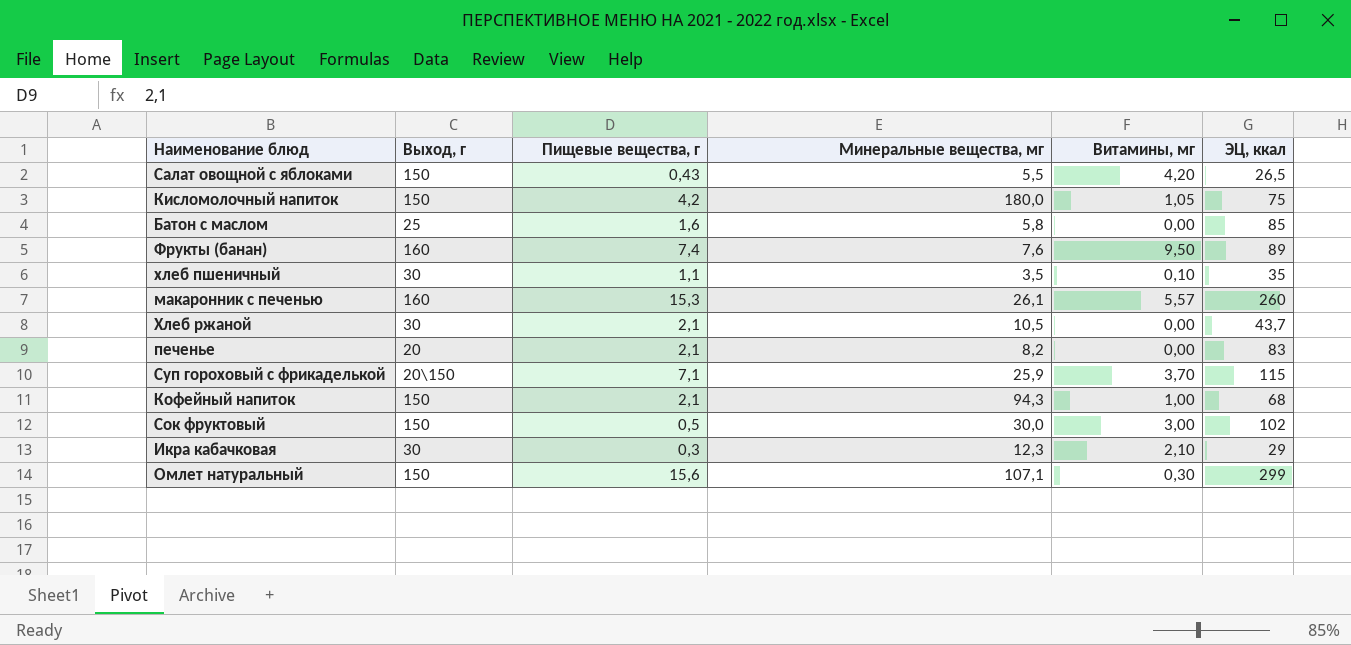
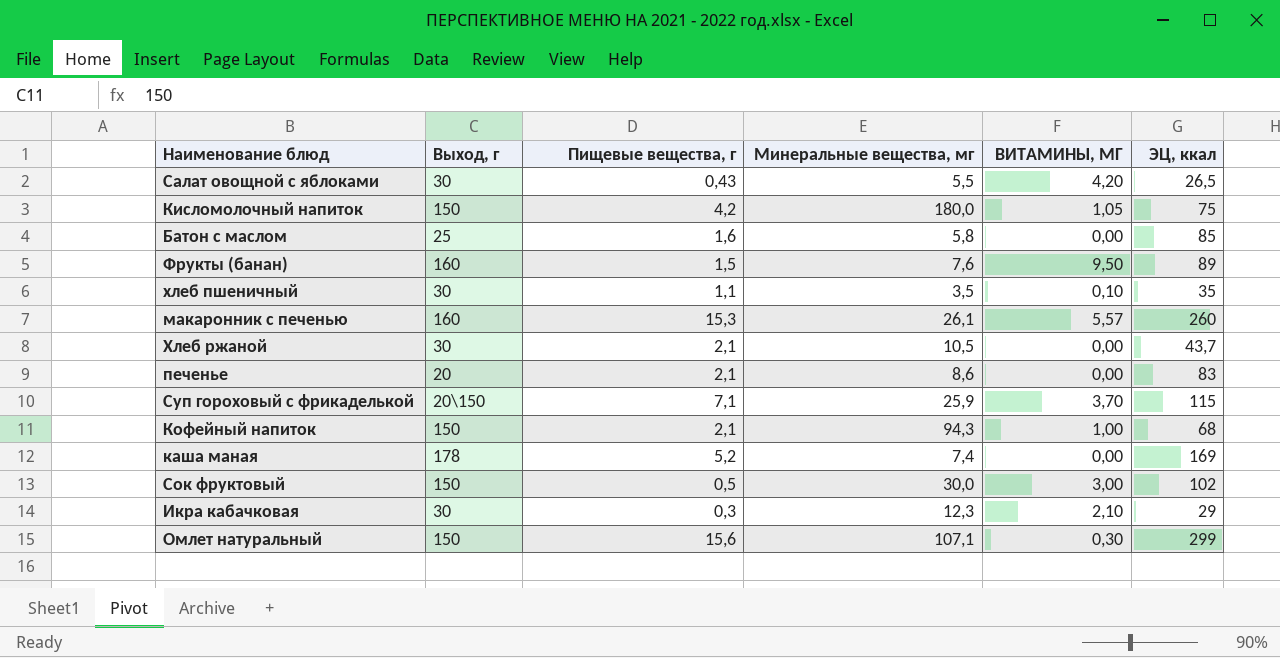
column name: Витамины, мг -> ВИТАМИНЫ, МГ
Салат овощной с яблоками | Выход, г: 150 -> 30
Фрукты (банан) | Пищевые вещества, г: 7,4 -> 1,5
печенье | Минеральные вещества, мг: 8,2 -> 8,6
row каша маная: none -> 178 | 5,2 | 7,4 | 0,00 | 169

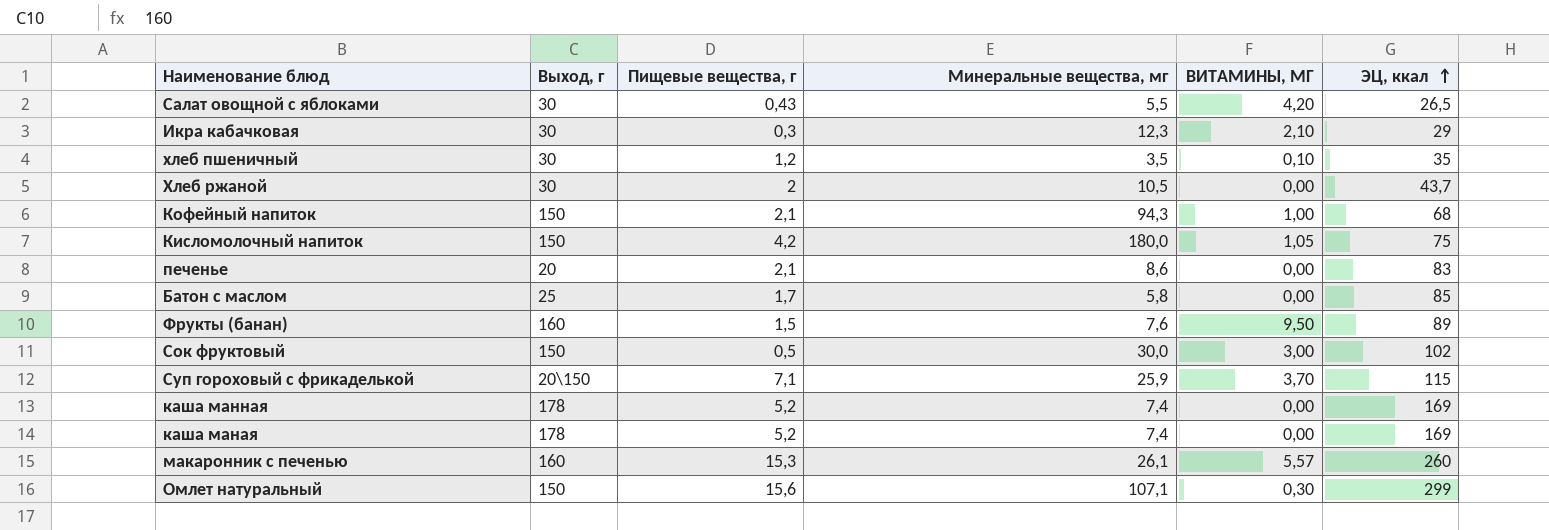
row order: none -> ЭЦ, ккал ascending
хлеб пшеничный | Пищевые вещества, г: 1,1 -> 1,2
Хлеб ржаной | Пищевые вещества, г: 2,1 -> 2
Батон с маслом | Пищевые вещества, г: 1,6 -> 1,7
row каша манная: none -> 178 | 5,2 | 7,4 | 0,00 | 169

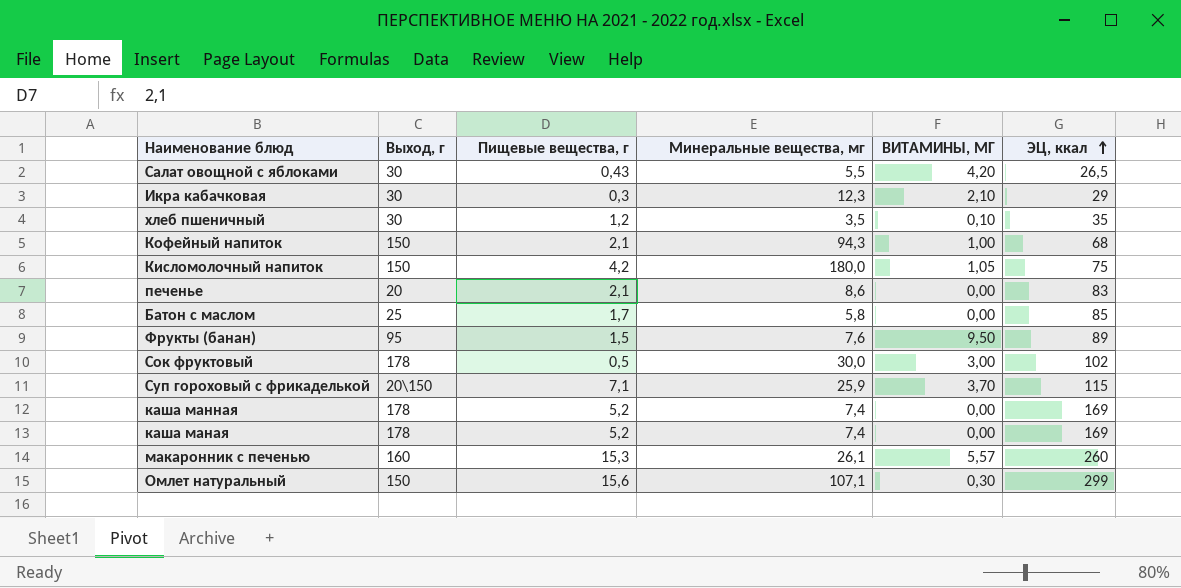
row Хлеб ржаной: 30 | 2 | 10,5 | 0,00 | 43,7 -> none
Фрукты (банан) | Выход, г: 160 -> 95
Сок фруктовый | Выход, г: 150 -> 178

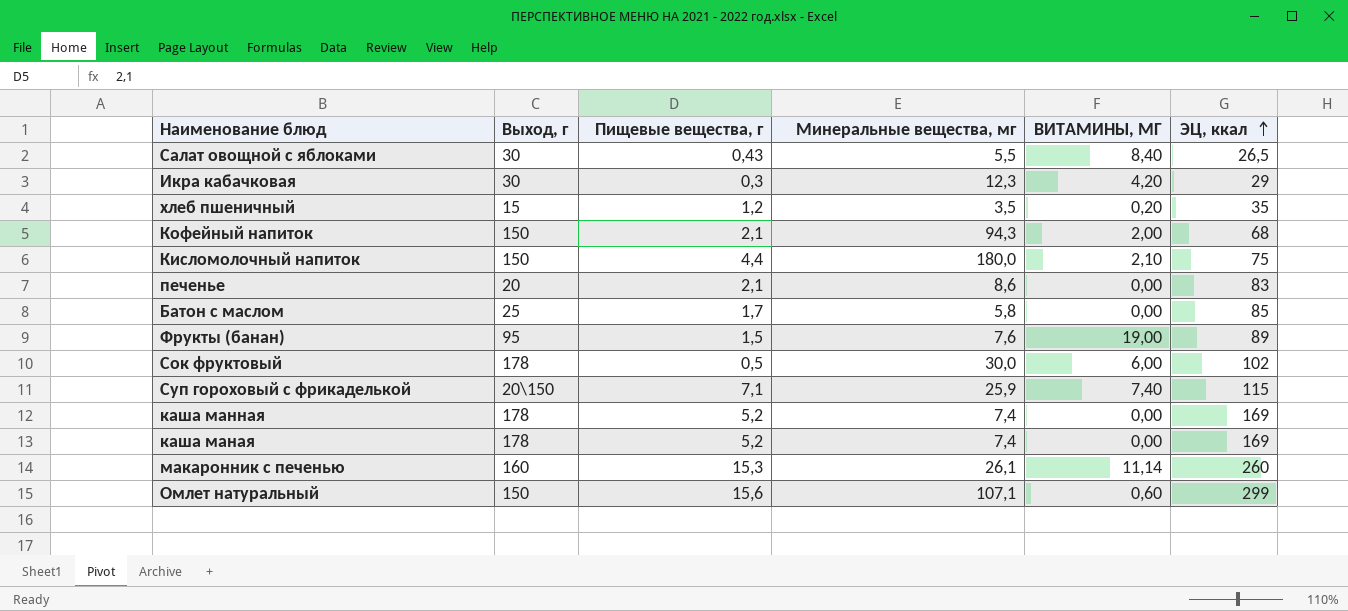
Салат овощной с яблоками | ВИТАМИНЫ, МГ: 4,20 -> 8,40
Икра кабачковая | ВИТАМИНЫ, МГ: 2,10 -> 4,20
хлеб пшеничный | Выход, г: 30 -> 15
хлеб пшеничный | ВИТАМИНЫ, МГ: 0,10 -> 0,20
Кофейный напиток | ВИТАМИНЫ, МГ: 1,00 -> 2,00
Кисломолочный напиток | Пищевые вещества, г: 4,2 -> 4,4
Кисломолочный напиток | ВИТАМИНЫ, МГ: 1,05 -> 2,10
Фрукты (банан) | ВИТАМИНЫ, МГ: 9,50 -> 19,00
Сок фруктовый | ВИТАМИНЫ, МГ: 3,00 -> 6,00
Суп гороховый с фрикаделькой | ВИТАМИНЫ, МГ: 3,70 -> 7,40
макаронник с печенью | ВИТАМИНЫ, МГ: 5,57 -> 11,14
Омлет натуральный | ВИТАМИНЫ, МГ: 0,30 -> 0,60

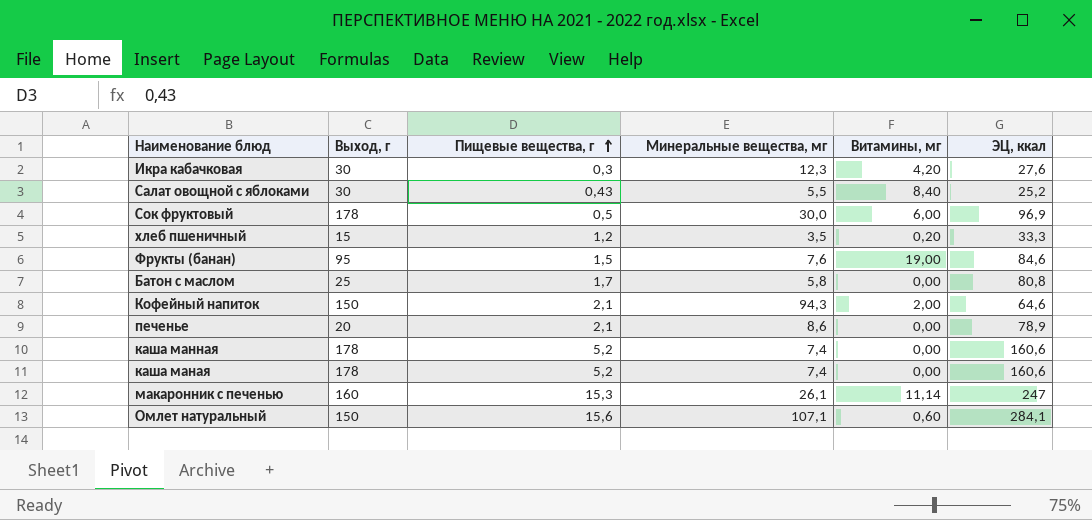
row order: ЭЦ, ккал ascending -> Пищевые вещества, г ascending
column name: ВИТАМИНЫ, МГ -> Витамины, мг
row Кисломолочный напиток: 150 | 4,4 | 180,0 | 2,10 | 75 -> none
row Суп гороховый с фрикаделькой: 20\150 | 7,1 | 25,9 | 7,40 | 115 -> none
Икра кабачковая | ЭЦ, ккал: 29 -> 27,6
Салат овощной с яблоками | ЭЦ, ккал: 26,5 -> 25,2
Сок фруктовый | ЭЦ, ккал: 102 -> 96,9
хлеб пшеничный | ЭЦ, ккал: 35 -> 33,3
Фрукты (банан) | ЭЦ, ккал: 89 -> 84,6
Батон с маслом | ЭЦ, ккал: 85 -> 80,8
Кофейный напиток | ЭЦ, ккал: 68 -> 64,6
печенье | ЭЦ, ккал: 83 -> 78,9
каша манная | ЭЦ, ккал: 169 -> 160,6
каша маная | ЭЦ, ккал: 169 -> 160,6
макаронник с печенью | ЭЦ, ккал: 260 -> 247
Омлет натуральный | ЭЦ, ккал: 299 -> 284,1

